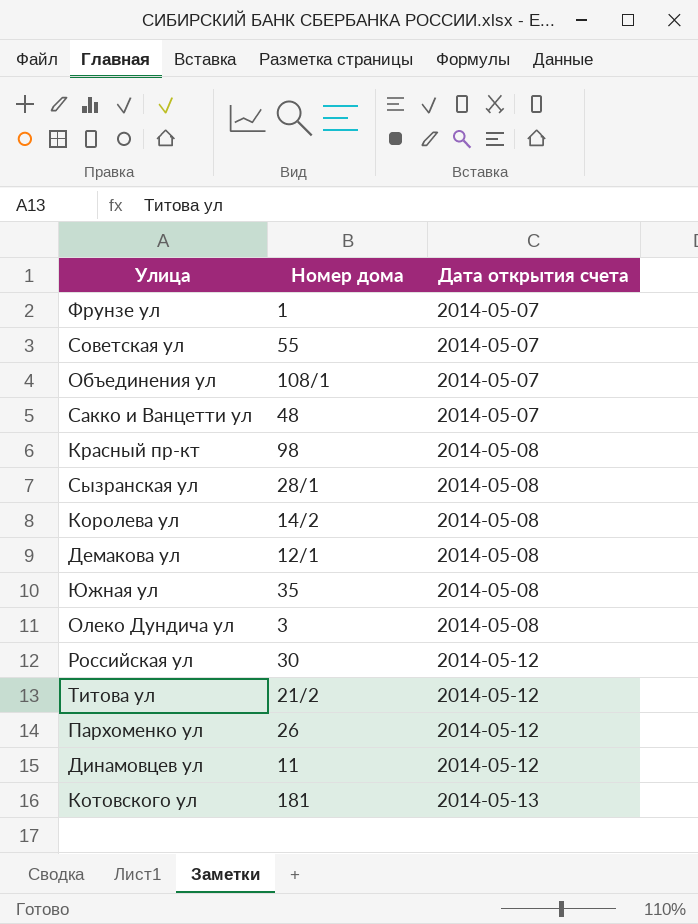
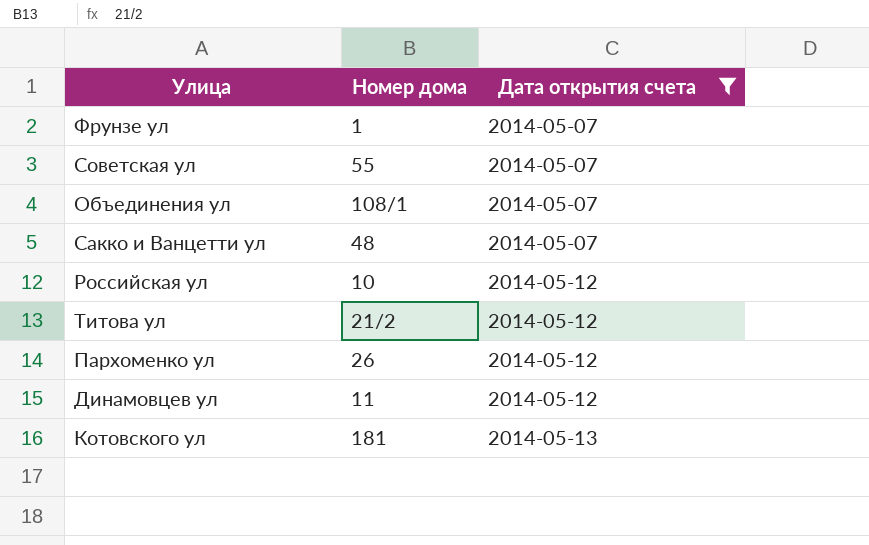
filter: none -> Дата открытия счета != 2014-05-08
Российская ул | Номер дома: 30 -> 10

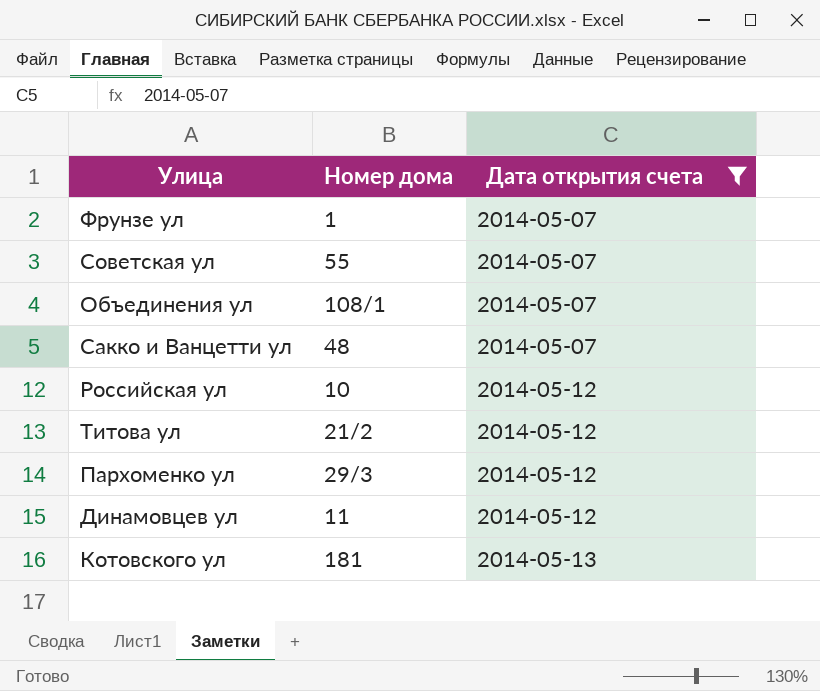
Пархоменко ул | Номер дома: 26 -> 29/3

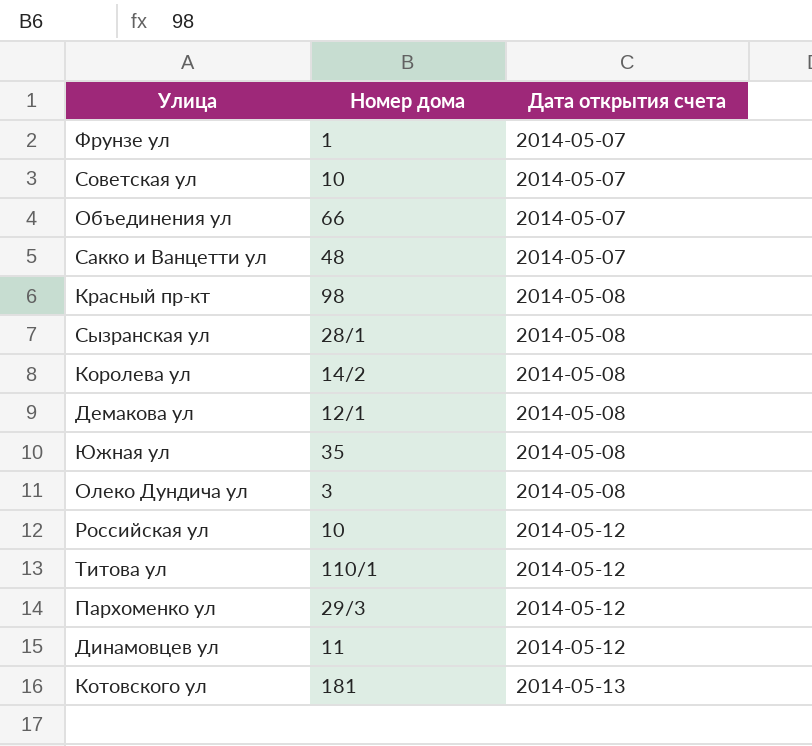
filter: Дата открытия счета != 2014-05-08 -> none
Советская ул | Номер дома: 55 -> 10
Объединения ул | Номер дома: 108/1 -> 66
Титова ул | Номер дома: 21/2 -> 110/1

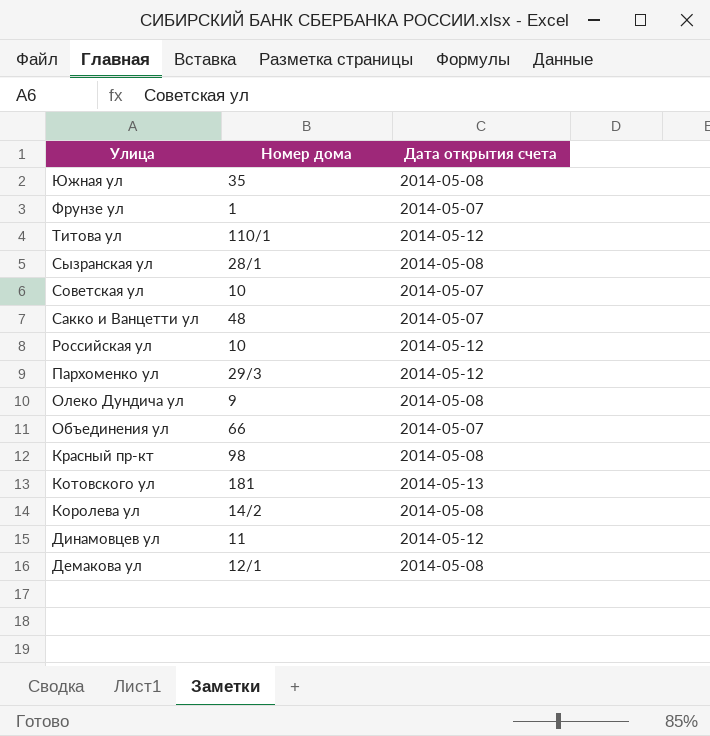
row order: Дата открытия счета ascending -> Улица descending
Олеко Дундича ул | Номер дома: 3 -> 9

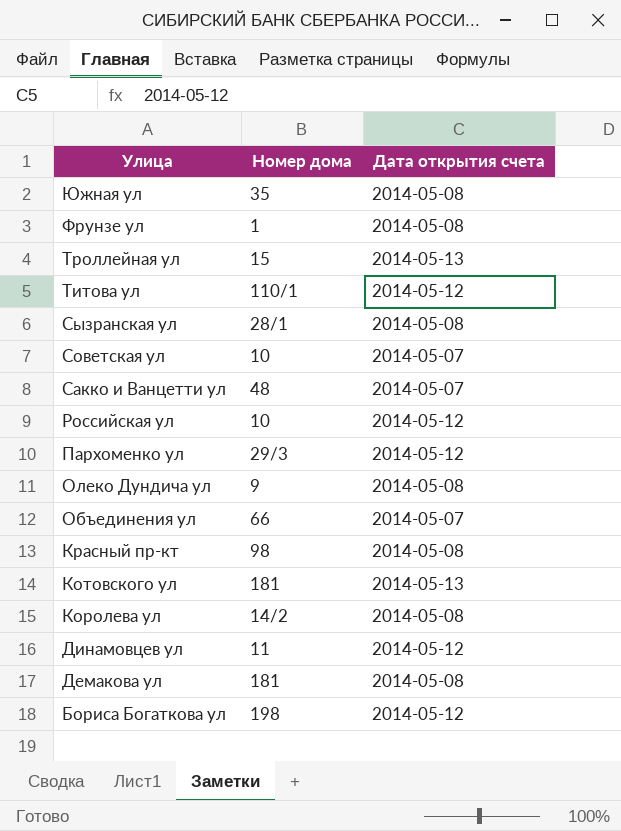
Фрунзе ул | Дата открытия счета: 2014-05-07 -> 2014-05-08
row Троллейная ул: none -> 15 | 2014-05-13
Демакова ул | Номер дома: 12/1 -> 181
row Бориса Богаткова ул: none -> 198 | 2014-05-12

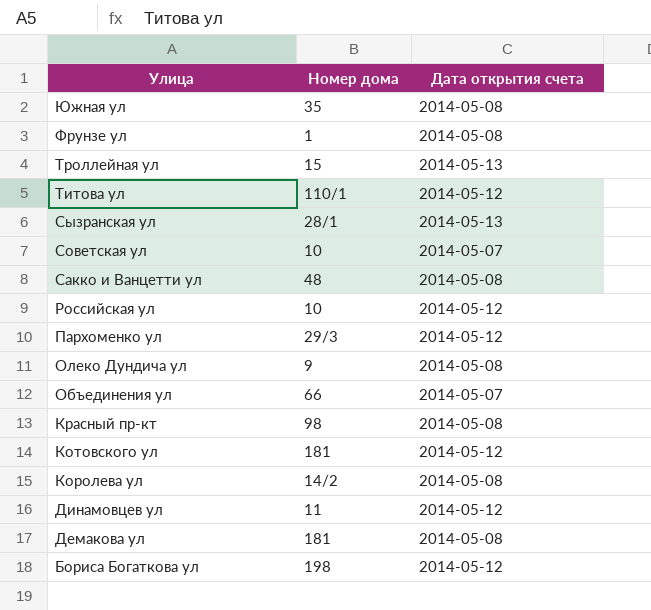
Сызранская ул | Дата открытия счета: 2014-05-08 -> 2014-05-13
Сакко и Ванцетти ул | Дата открытия счета: 2014-05-07 -> 2014-05-08
Котовского ул | Дата открытия счета: 2014-05-13 -> 2014-05-12

